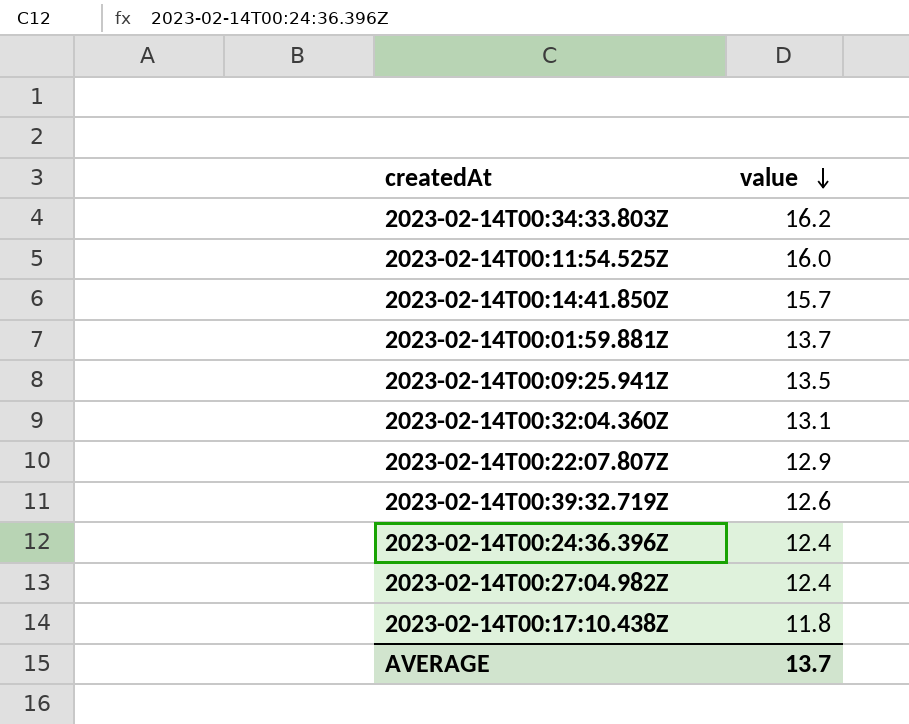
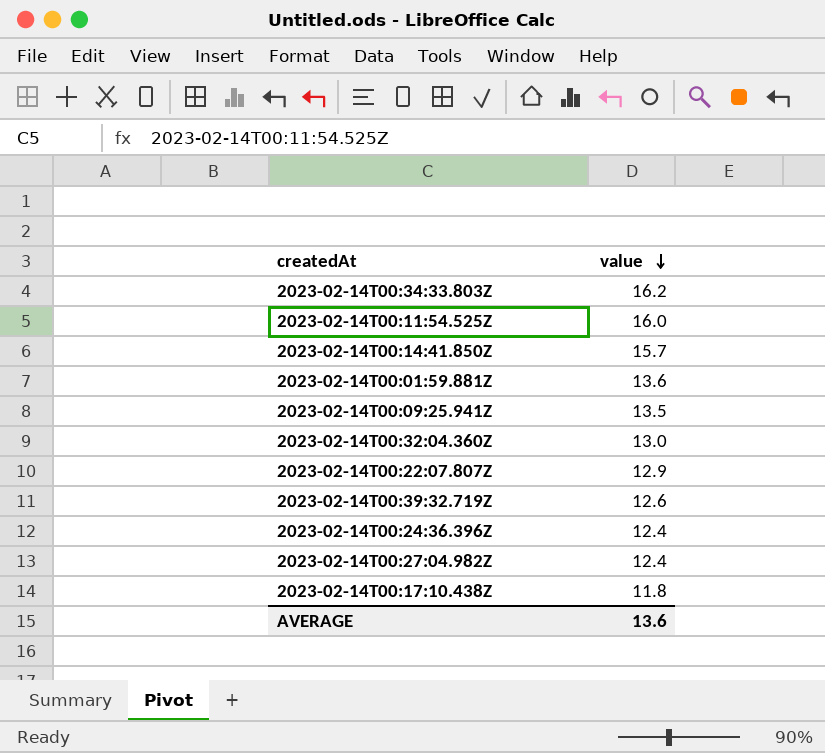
2023-02-14T00:01:59.881Z | value: 13.7 -> 13.6
2023-02-14T00:32:04.360Z | value: 13.1 -> 13.0
AVERAGE | value: 13.7 -> 13.6

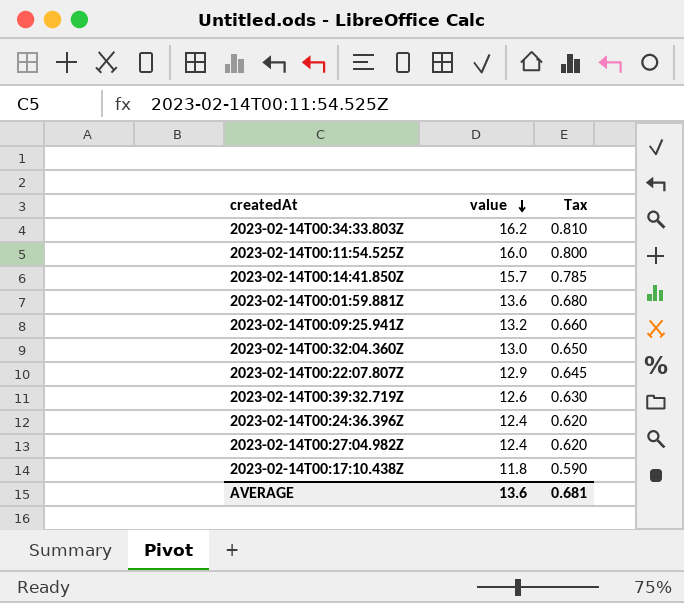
column Tax | formula: none -> [value] * 0.05
2023-02-14T00:09:25.941Z | value: 13.5 -> 13.2

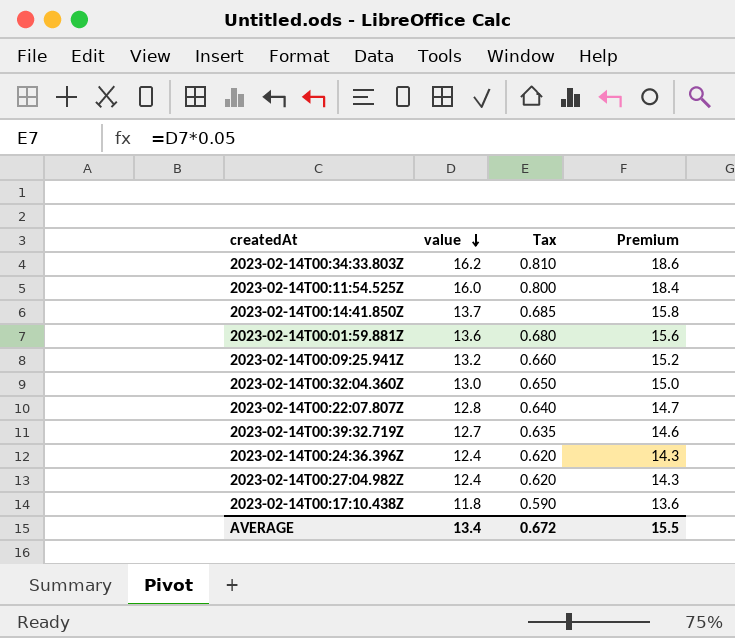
column Premium | formula: none -> [value] * 1.15
2023-02-14T00:14:41.850Z | value: 15.7 -> 13.7
2023-02-14T00:14:41.850Z | Tax: 0.785 -> 0.685
2023-02-14T00:22:07.807Z | value: 12.9 -> 12.8
2023-02-14T00:22:07.807Z | Tax: 0.645 -> 0.640
2023-02-14T00:39:32.719Z | value: 12.6 -> 12.7
2023-02-14T00:39:32.719Z | Tax: 0.630 -> 0.635
AVERAGE | value: 13.6 -> 13.4
AVERAGE | Tax: 0.681 -> 0.672

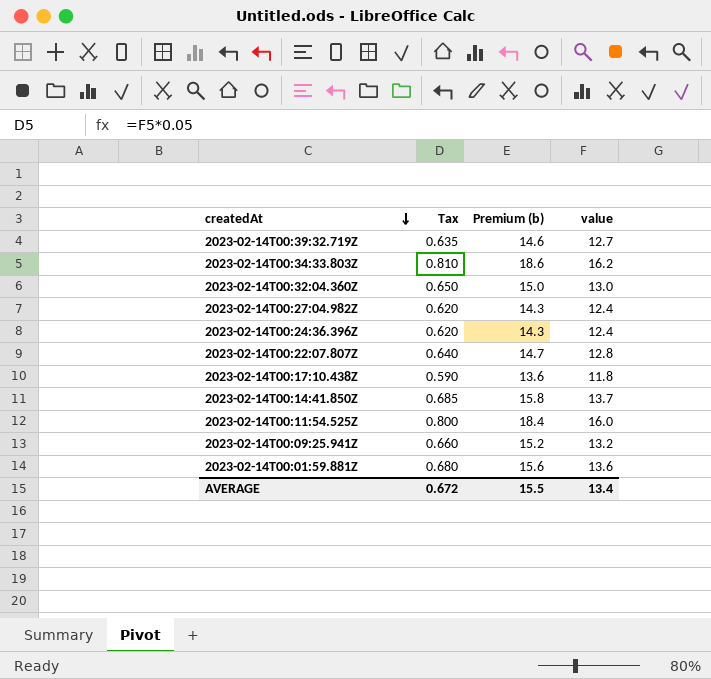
row order: value descending -> createdAt descending
column name: Premium -> Premium (b)
column value | position: 2 -> 4

